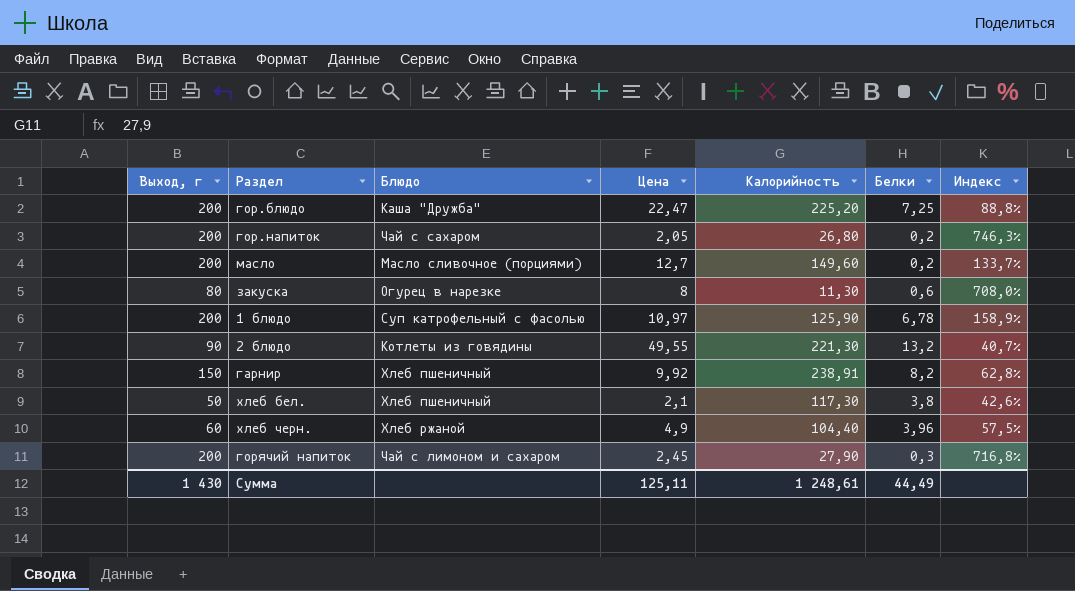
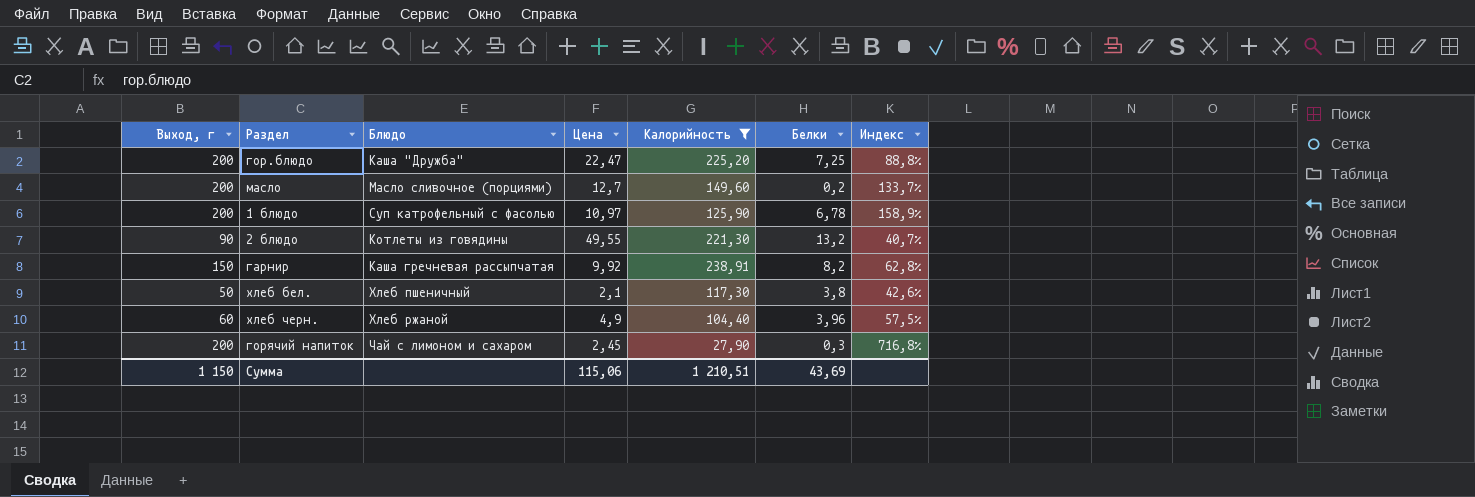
filter: none -> Калорийность >= 27,90
гарнир | Блюдо: Хлеб пшеничный -> Каша гречневая рассыпчатая
Сумма | Выход, г: 1 430 -> 1 150
Сумма | Цена: 125,11 -> 115,06
Сумма | Калорийность: 1 248,61 -> 1 210,51
Сумма | Белки: 44,49 -> 43,69

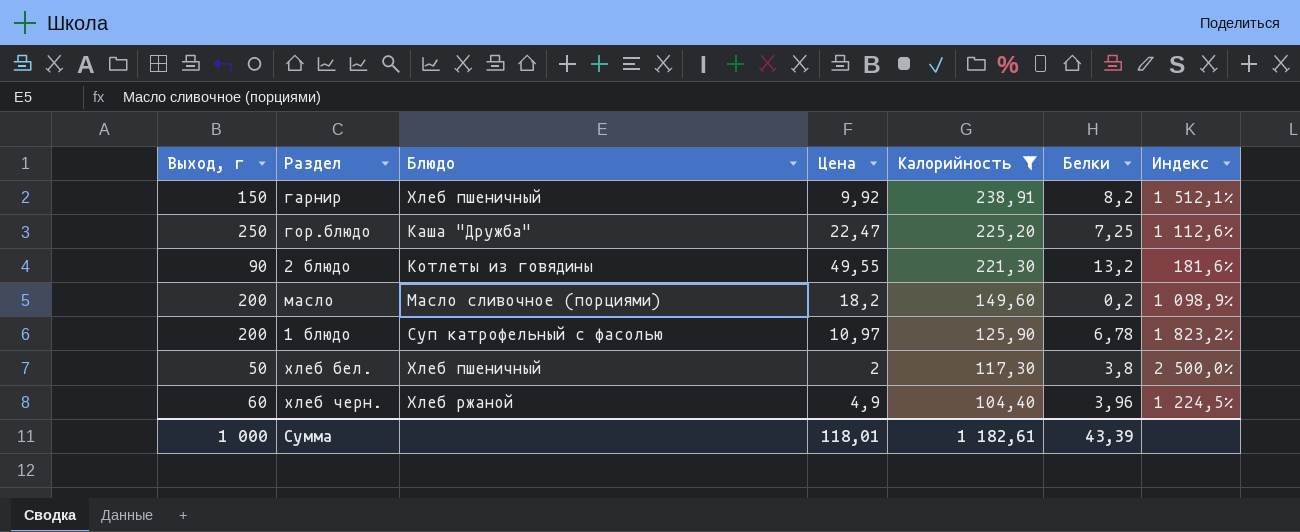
row order: none -> Калорийность descending
column Индекс | formula: [Выход, г] / [Калорийность] -> [Выход, г] / [Цена]
row горячий напиток: 200 | Чай с лимоном и сахаром | 2,45 | 27,90 | 0,3 | 716,8% -> none
гарнир | Блюдо: Каша гречневая рассыпчатая -> Хлеб пшеничный
гор.блюдо | Выход, г: 200 -> 250
масло | Цена: 12,7 -> 18,2
хлеб бел. | Цена: 2,1 -> 2
Сумма | Выход, г: 1 150 -> 1 000
Сумма | Цена: 115,06 -> 118,01
Сумма | Калорийность: 1 210,51 -> 1 182,61
Сумма | Белки: 43,69 -> 43,39

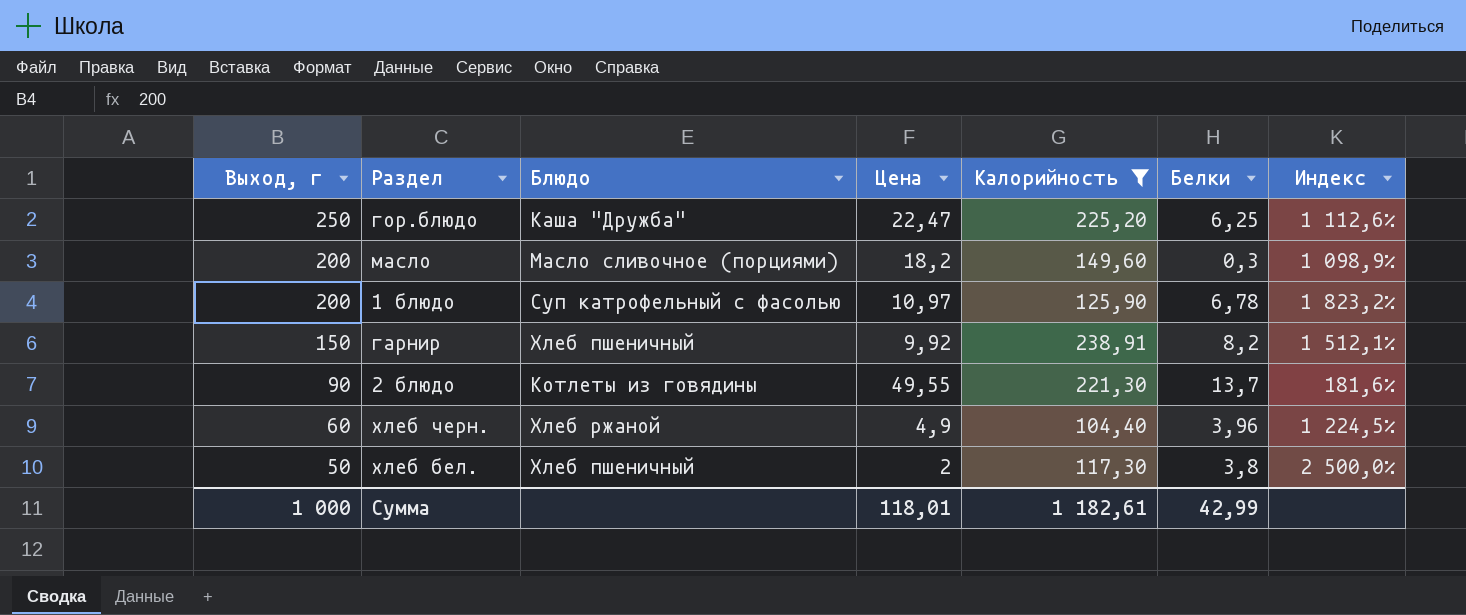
row order: Калорийность descending -> Выход, г descending
гор.блюдо | Белки: 7,25 -> 6,25
масло | Белки: 0,2 -> 0,3
2 блюдо | Белки: 13,2 -> 13,7
Сумма | Белки: 43,39 -> 42,99

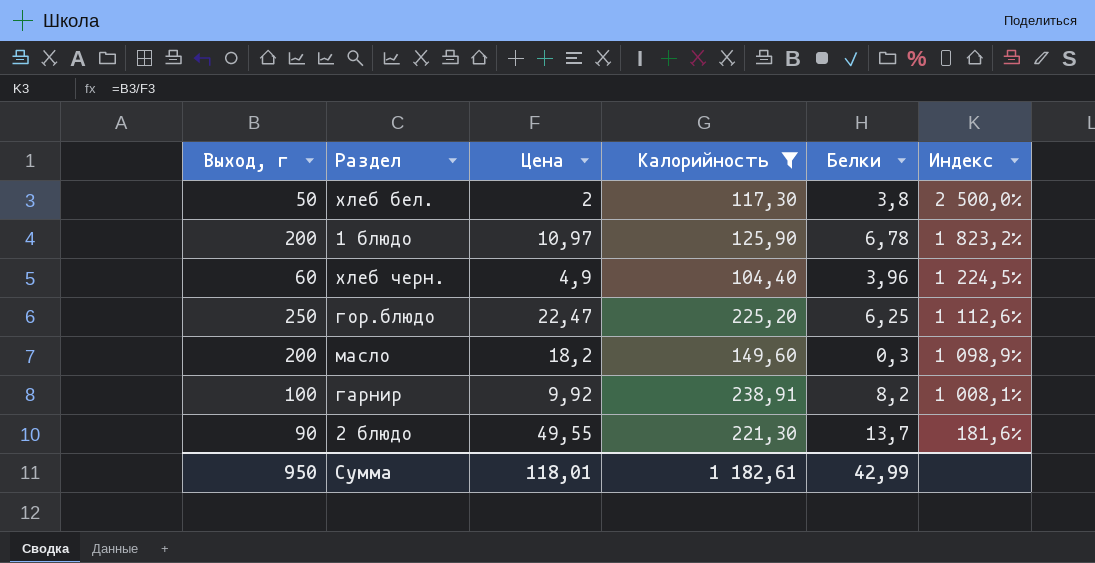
row order: Выход, г descending -> Индекс descending
column Блюдо | position: 3 -> none
гарнир | Выход, г: 150 -> 100
гарнир | Индекс: 1 512,1% -> 1 008,1%
Сумма | Выход, г: 1 000 -> 950

